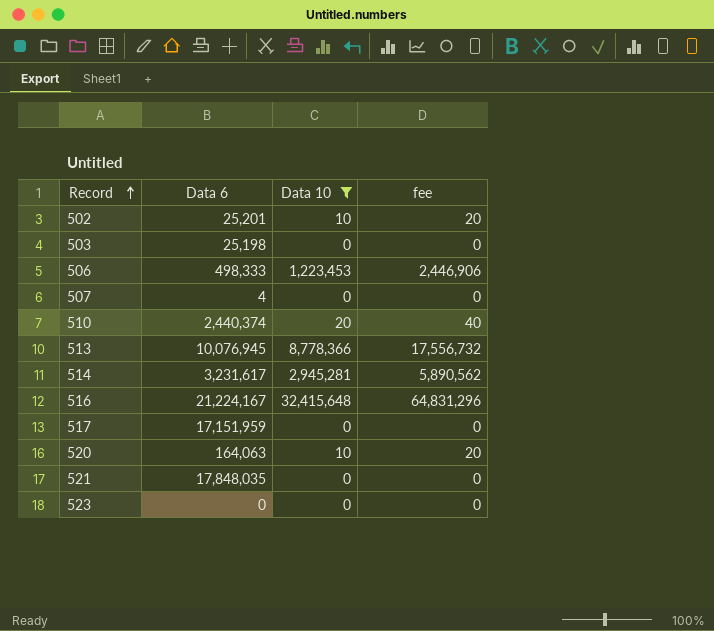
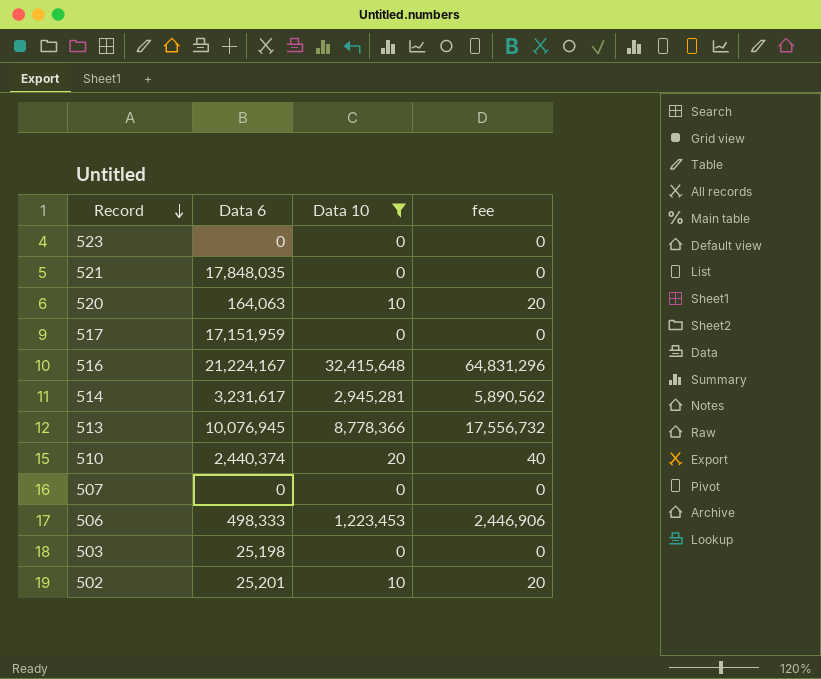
row order: Record ascending -> Record descending
507 | Data 6: 4 -> 0

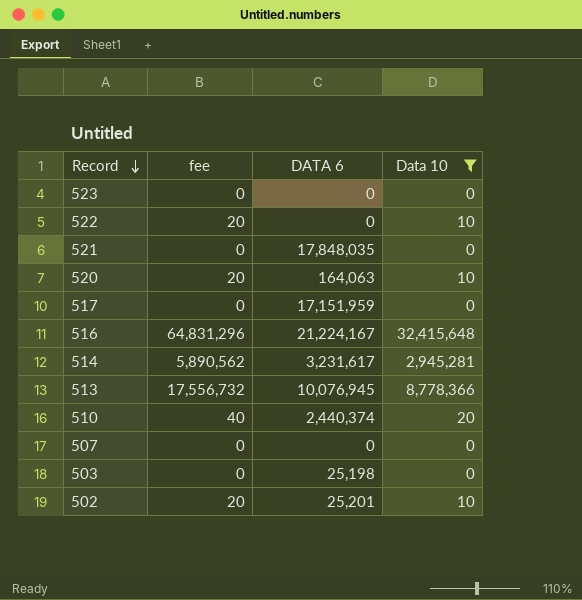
column fee | position: 4 -> 2
column name: Data 6 -> DATA 6
row 506: 498,333 | 1,223,453 | 2,446,906 -> none
row 522: none -> 20 | 0 | 10

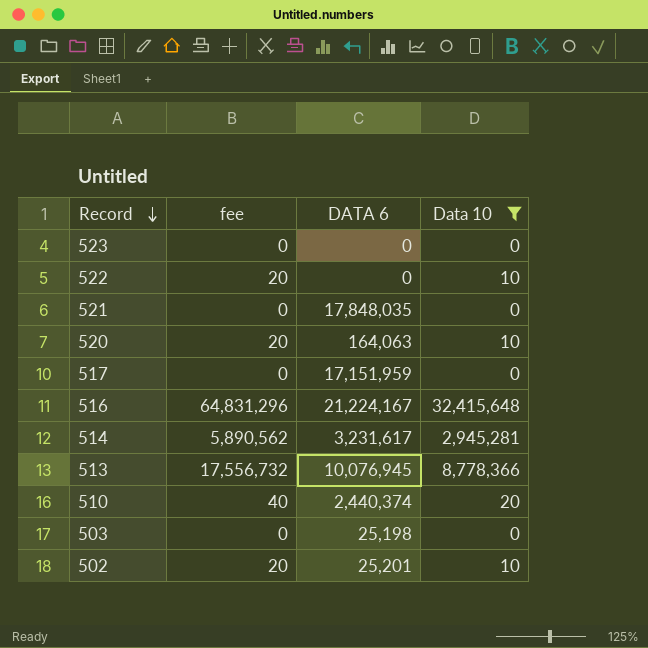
row 507: 0 | 0 | 0 -> none

